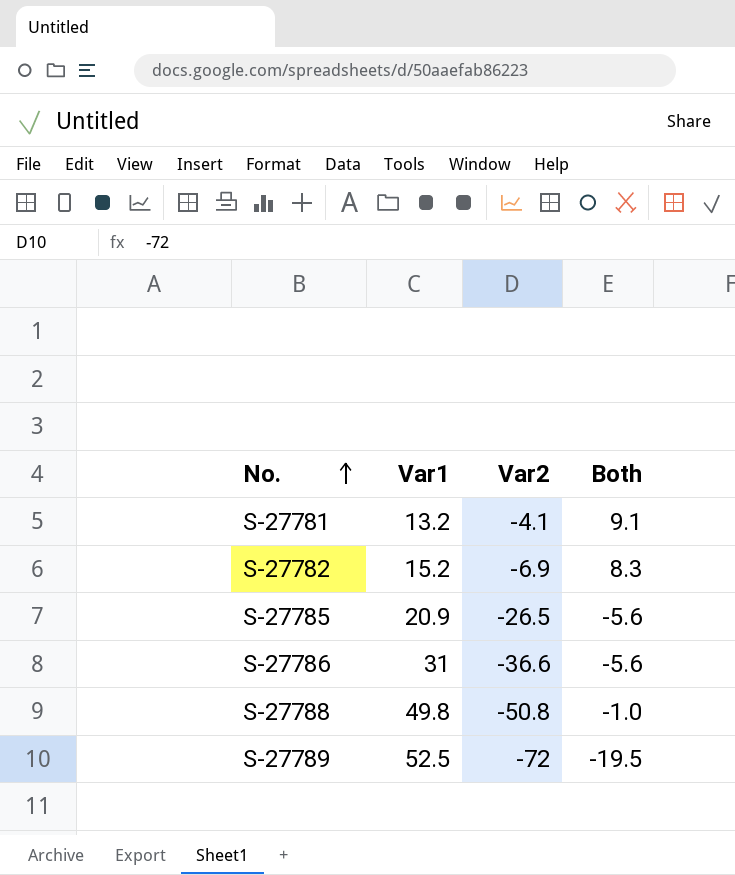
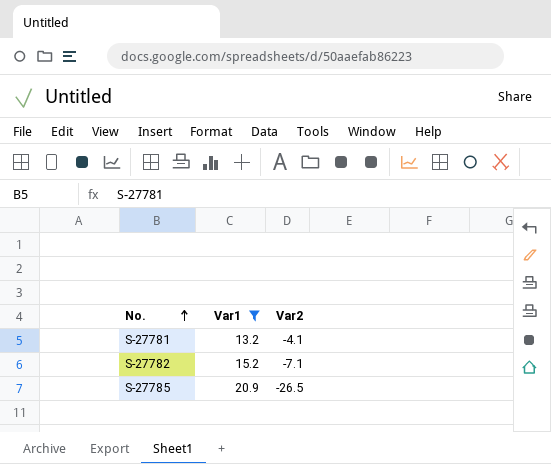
filter: none -> Var1 <= 20.9
column Both | formula: [Var1] + [Var2] -> none
S-27782 | Var2: -6.9 -> -7.1

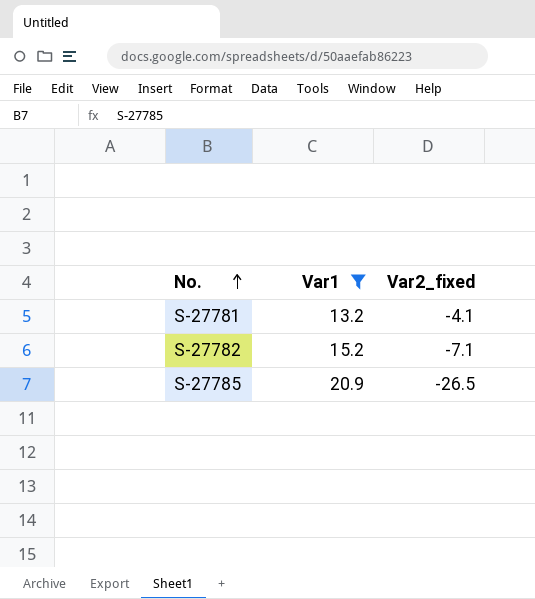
column name: Var2 -> Var2_fixed

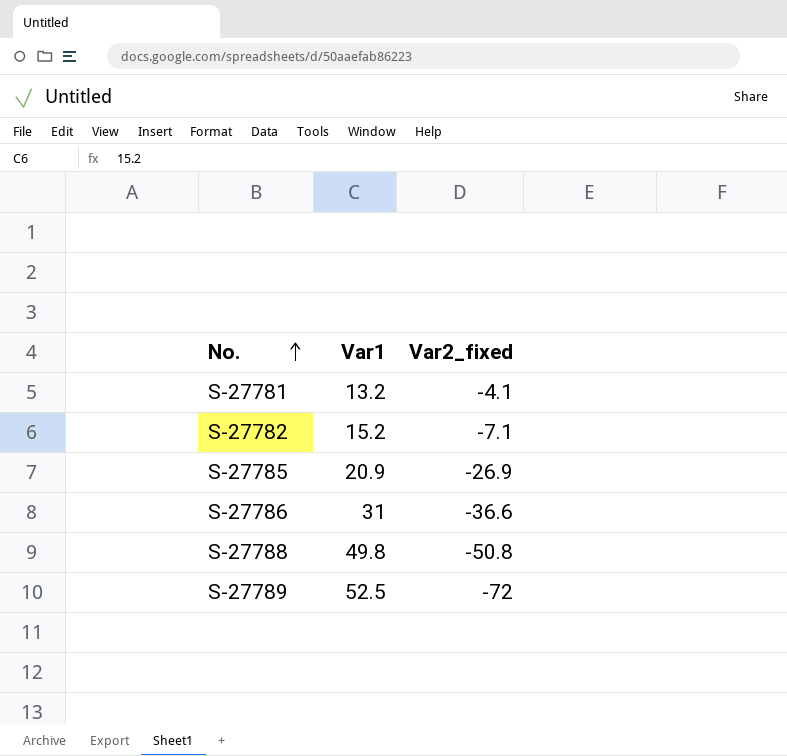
filter: Var1 <= 20.9 -> none
S-27785 | Var2_fixed: -26.5 -> -26.9

